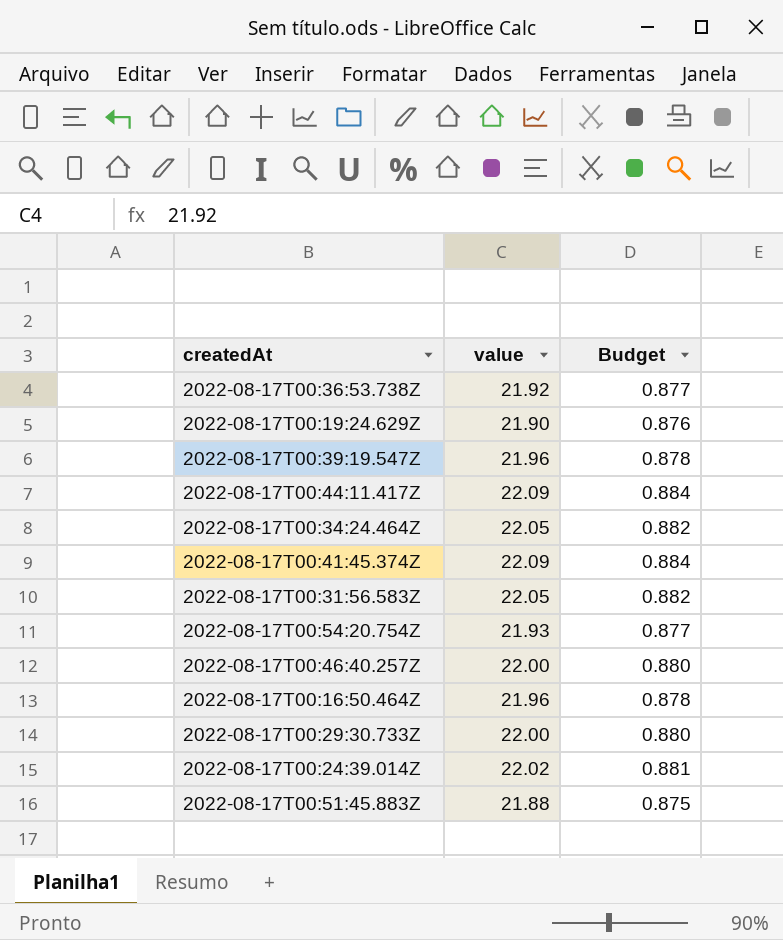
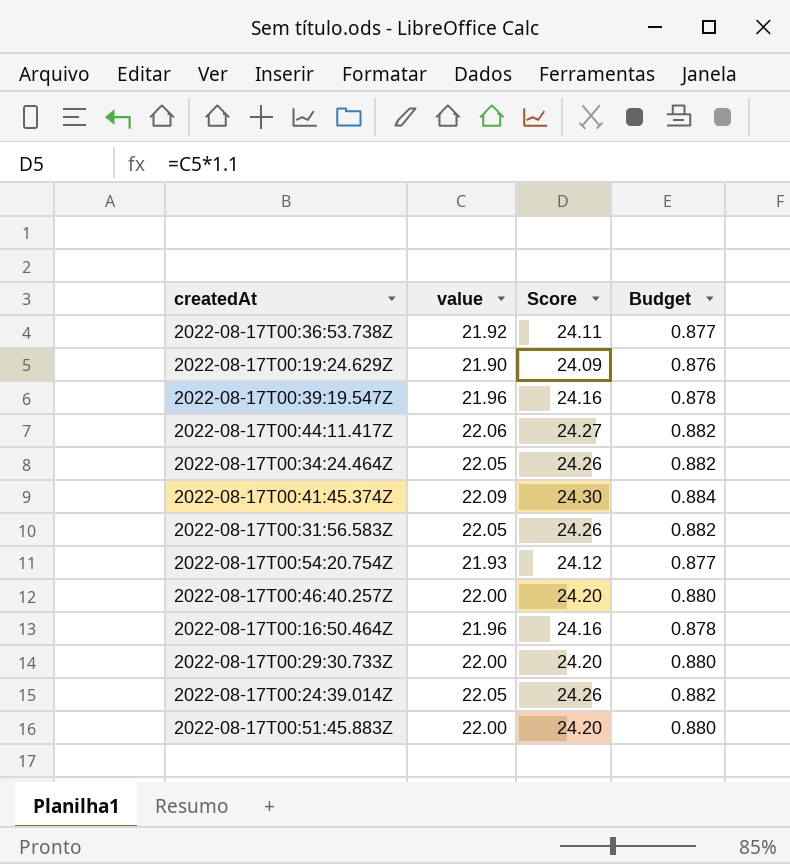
column Score | formula: none -> [value] * 1.1
2022-08-17T00:44:11.417Z | value: 22.09 -> 22.06
2022-08-17T00:44:11.417Z | Budget: 0.884 -> 0.882
2022-08-17T00:24:39.014Z | value: 22.02 -> 22.05
2022-08-17T00:24:39.014Z | Budget: 0.881 -> 0.882
2022-08-17T00:51:45.883Z | value: 21.88 -> 22.00
2022-08-17T00:51:45.883Z | Budget: 0.875 -> 0.880

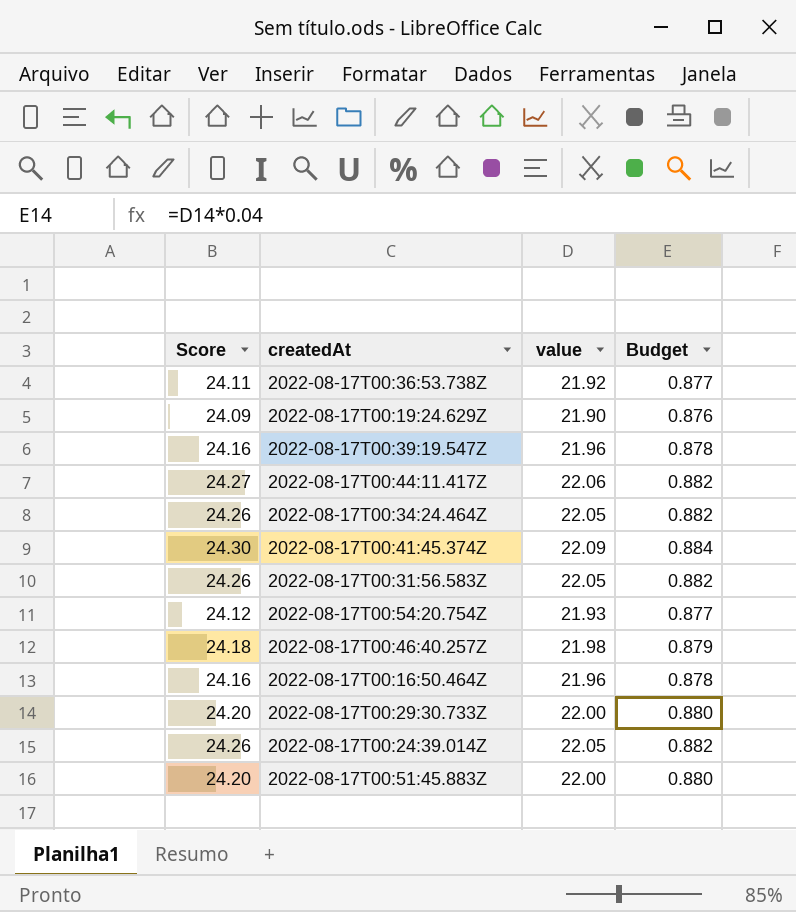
column Score | position: 3 -> 1
2022-08-17T00:46:40.257Z | Score: 24.20 -> 24.18
2022-08-17T00:46:40.257Z | value: 22.00 -> 21.98
2022-08-17T00:46:40.257Z | Budget: 0.880 -> 0.879

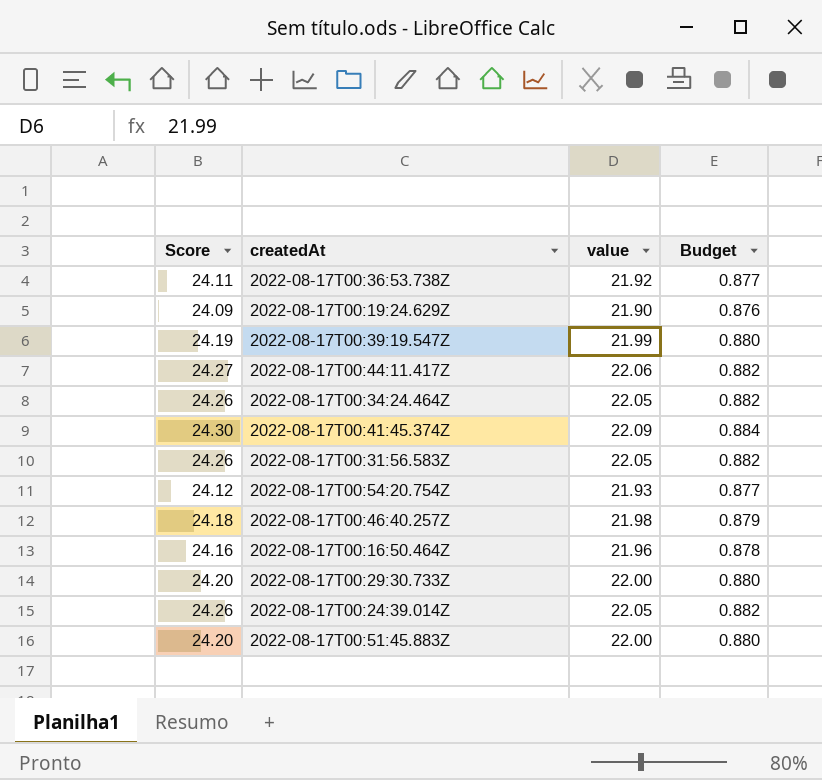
2022-08-17T00:39:19.547Z | Score: 24.16 -> 24.19
2022-08-17T00:39:19.547Z | value: 21.96 -> 21.99
2022-08-17T00:39:19.547Z | Budget: 0.878 -> 0.880

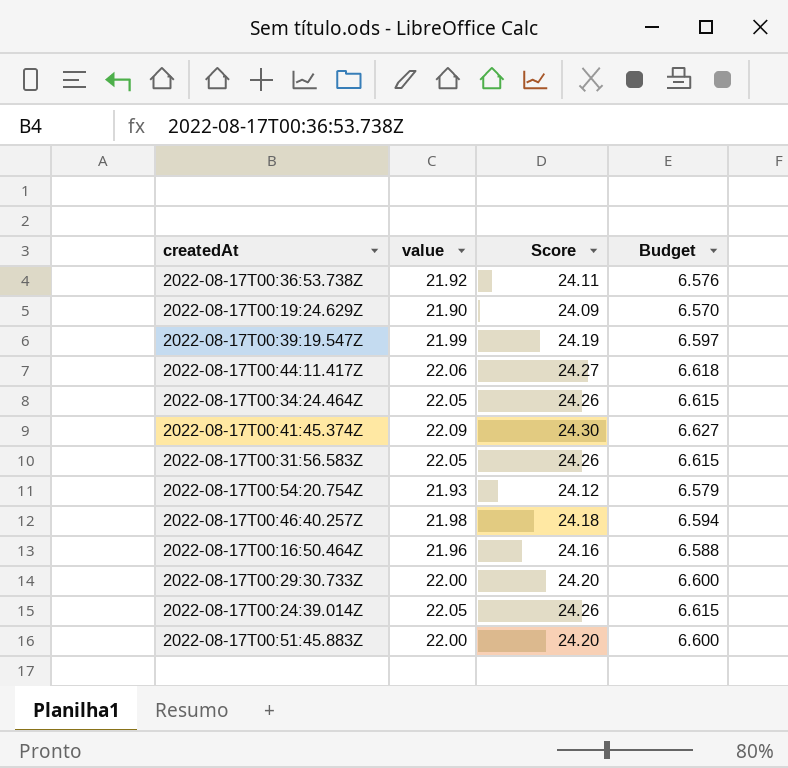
column Score | position: 1 -> 3
column Budget | formula: [value] * 0.04 -> [value] * 0.3

